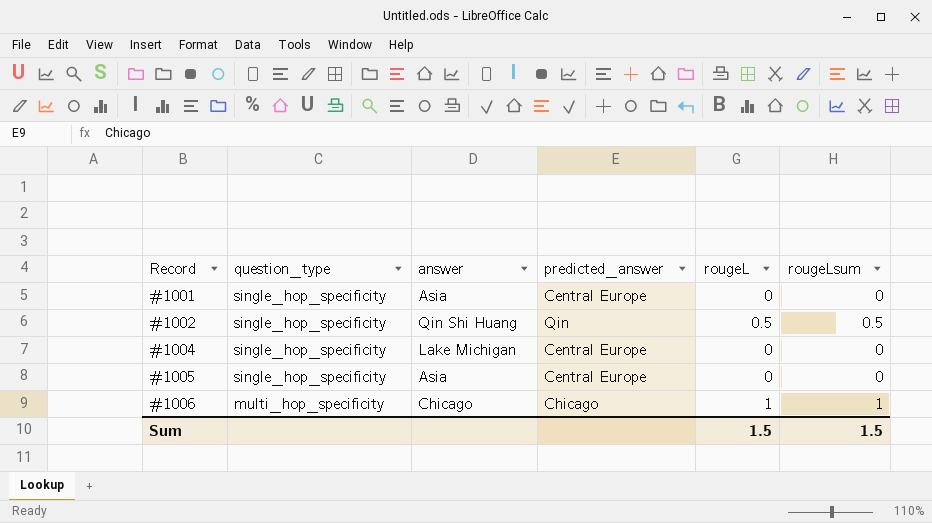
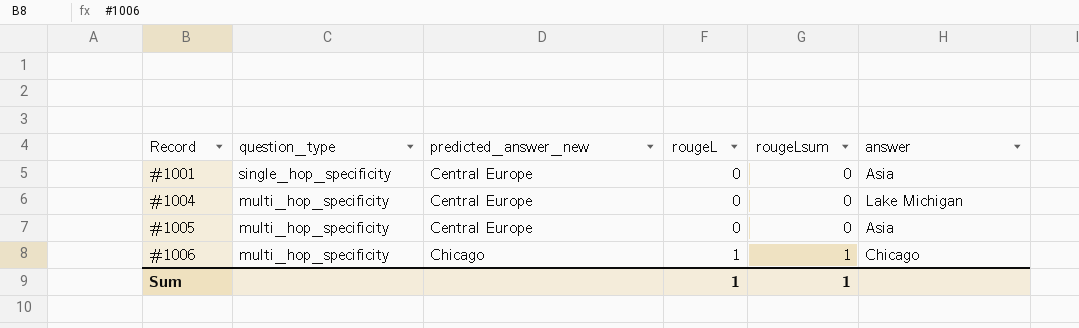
column name: predicted_answer -> predicted_answer_new
column answer | position: 3 -> 6
row #1002: single_hop_specificity | Qin Shi Huang | Qin | 0.5 | 0.5 -> none
#1004 | question_type: single_hop_specificity -> multi_hop_specificity
#1005 | question_type: single_hop_specificity -> multi_hop_specificity
Sum | rougeL: 1.5 -> 1
Sum | rougeLsum: 1.5 -> 1

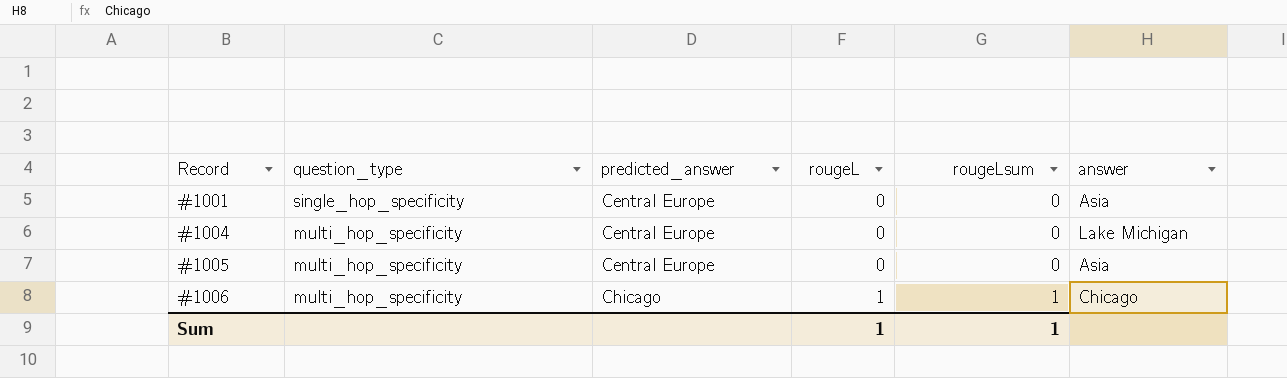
column name: predicted_answer_new -> predicted_answer

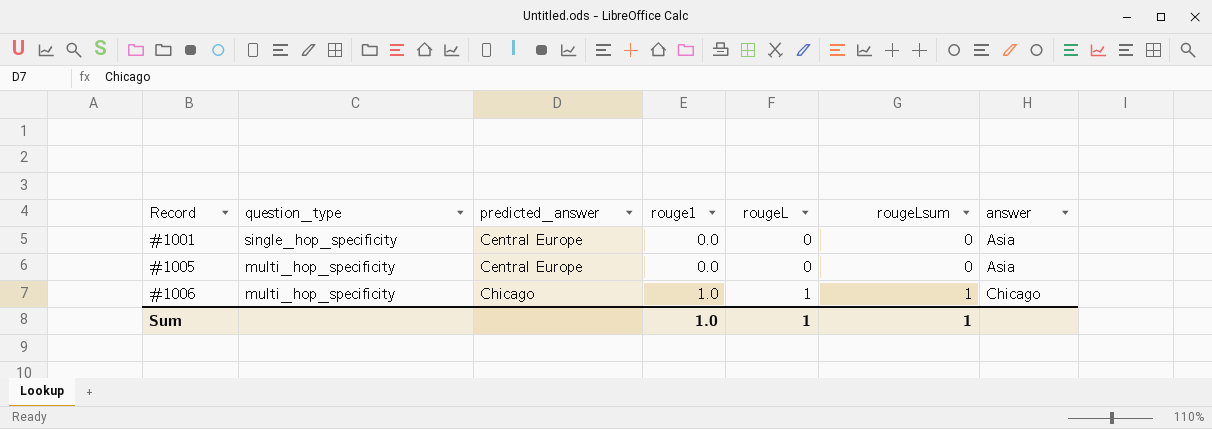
column rouge1 | position: none -> 4
row #1004: multi_hop_specificity | Central Europe | 0 | 0 | Lake Michigan -> none

